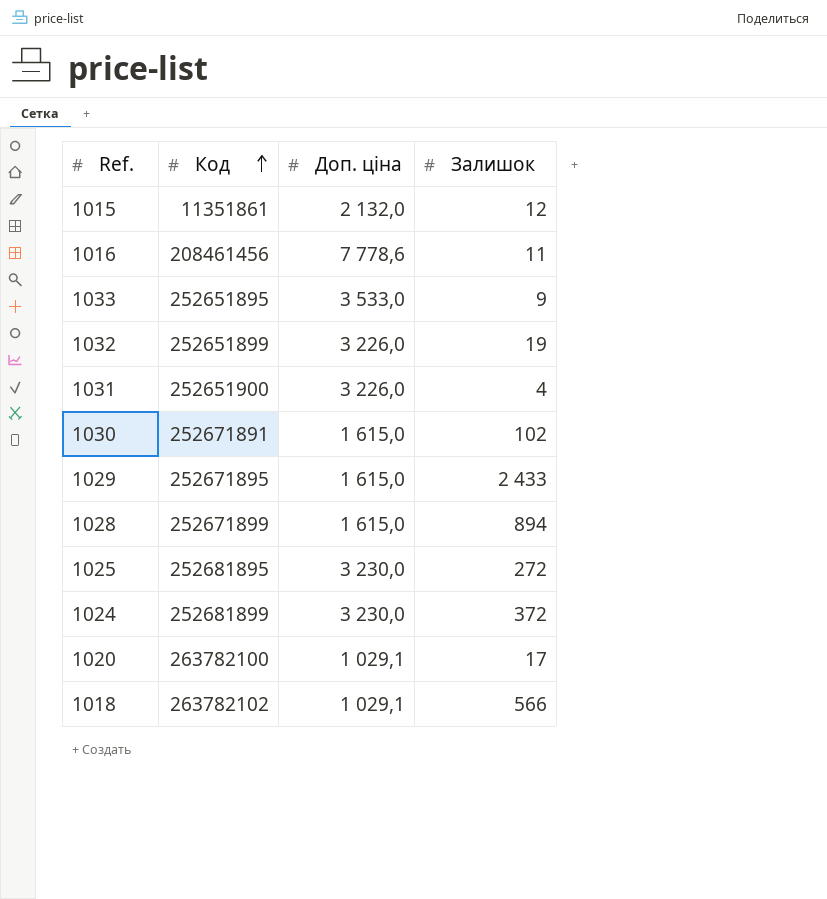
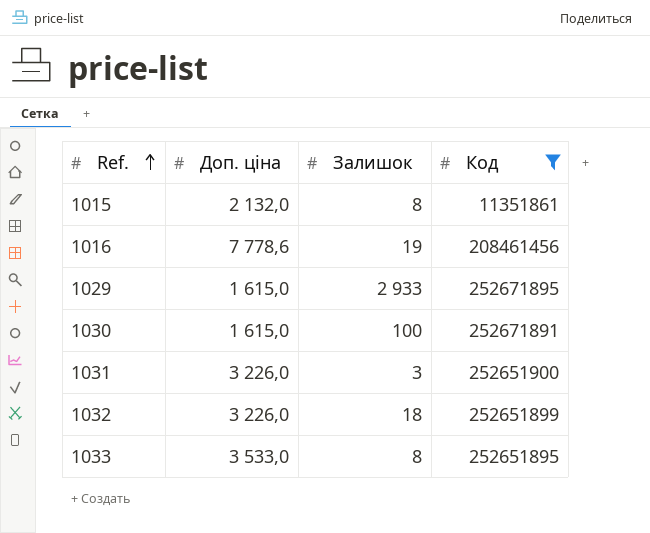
filter: none -> Код <= 252671895
row order: Код ascending -> Ref. ascending
column Код | position: 2 -> 4
1015 | Залишок: 12 -> 8
1016 | Залишок: 11 -> 19
1029 | Залишок: 2 433 -> 2 933
1030 | Залишок: 102 -> 100
1031 | Залишок: 4 -> 3
1032 | Залишок: 19 -> 18
1033 | Залишок: 9 -> 8

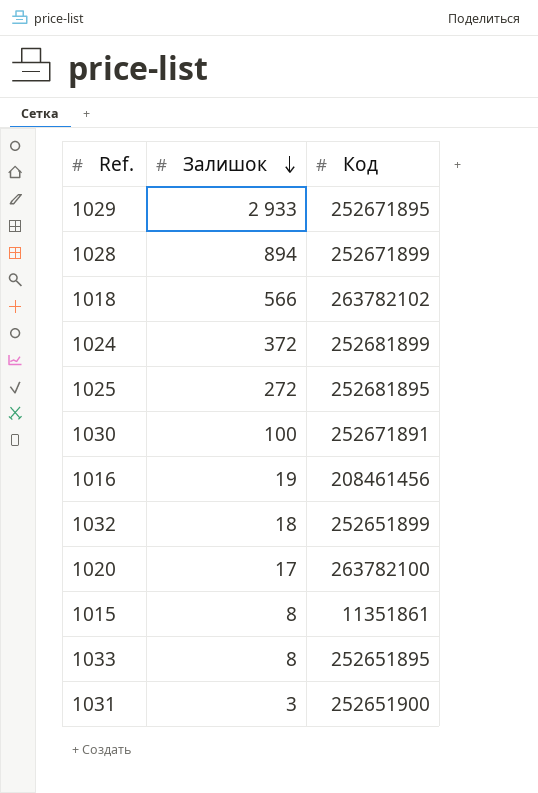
filter: Код <= 252671895 -> none
row order: Ref. ascending -> Залишок descending
column Доп. ціна | position: 2 -> none

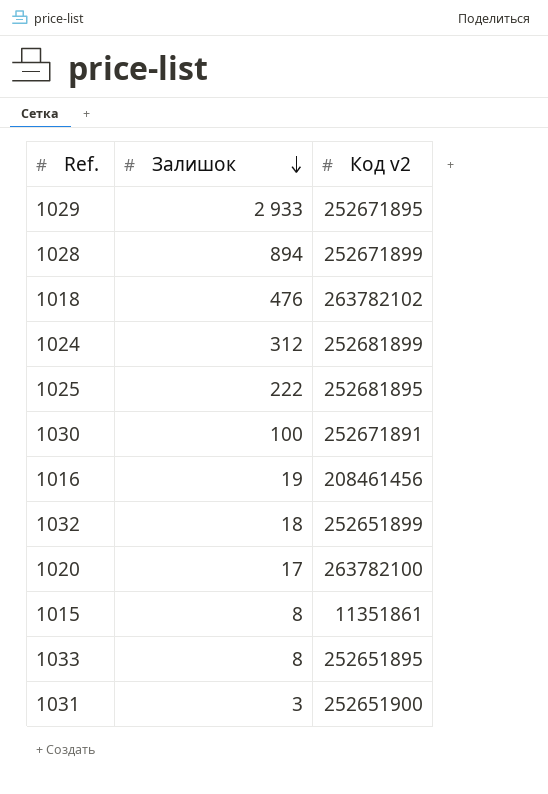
column name: Код -> Код v2
1018 | Залишок: 566 -> 476
1024 | Залишок: 372 -> 312
1025 | Залишок: 272 -> 222

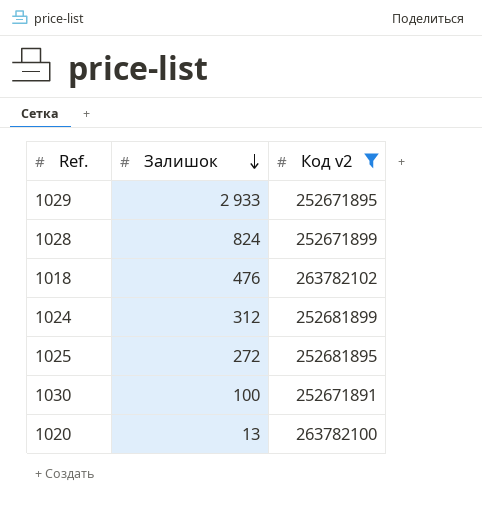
filter: none -> Код v2 >= 252671891
1028 | Залишок: 894 -> 824
1025 | Залишок: 222 -> 272
1020 | Залишок: 17 -> 13

